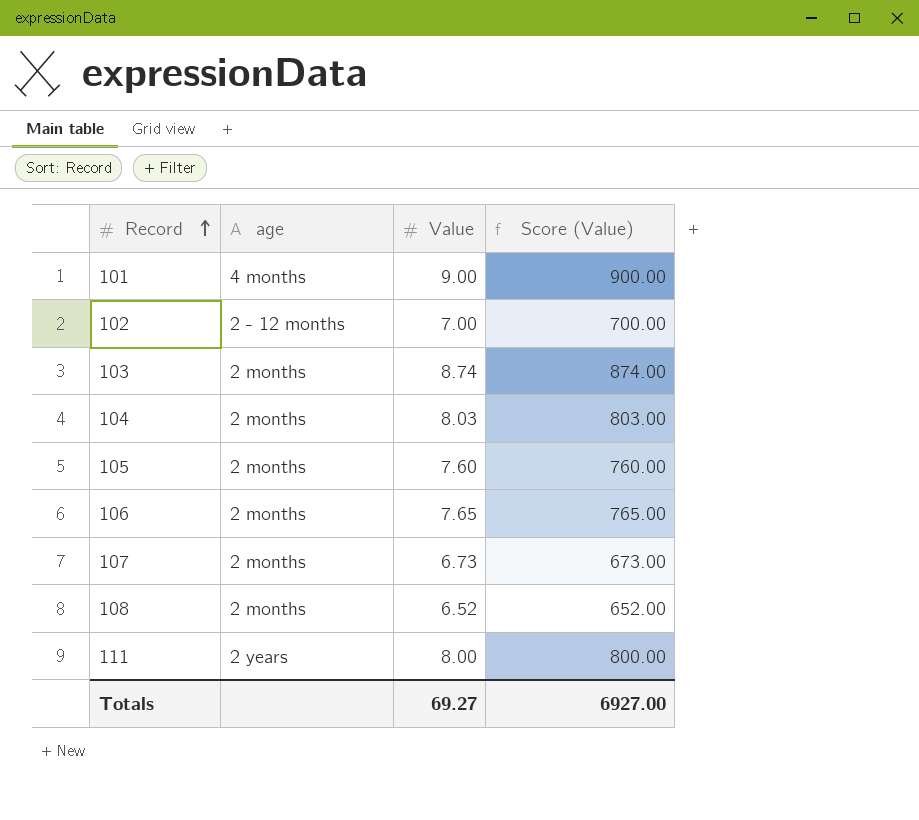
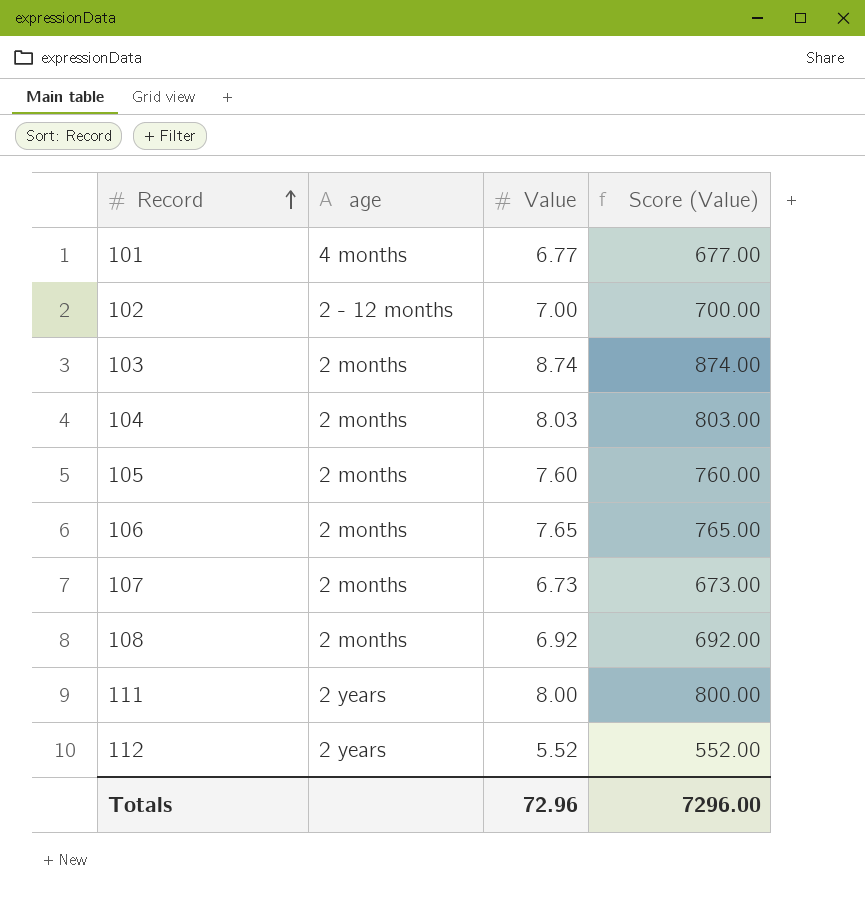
101 | Value: 9.00 -> 6.77
101 | Score (Value): 900.00 -> 677.00
108 | Value: 6.52 -> 6.92
108 | Score (Value): 652.00 -> 692.00
row 112: none -> 2 years | 5.52 | 552.00
Totals | Value: 69.27 -> 72.96
Totals | Score (Value): 6927.00 -> 7296.00

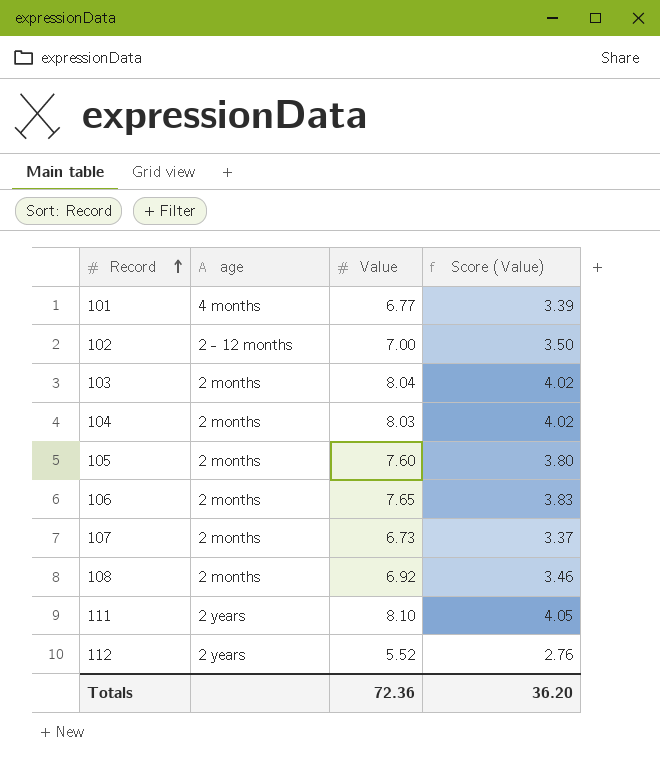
column Score (Value) | formula: [Value] * 100 -> [Value] * 0.5
103 | Value: 8.74 -> 8.04
111 | Value: 8.00 -> 8.10
Totals | Value: 72.96 -> 72.36
Totals | Score (Value): 7296.00 -> 36.20

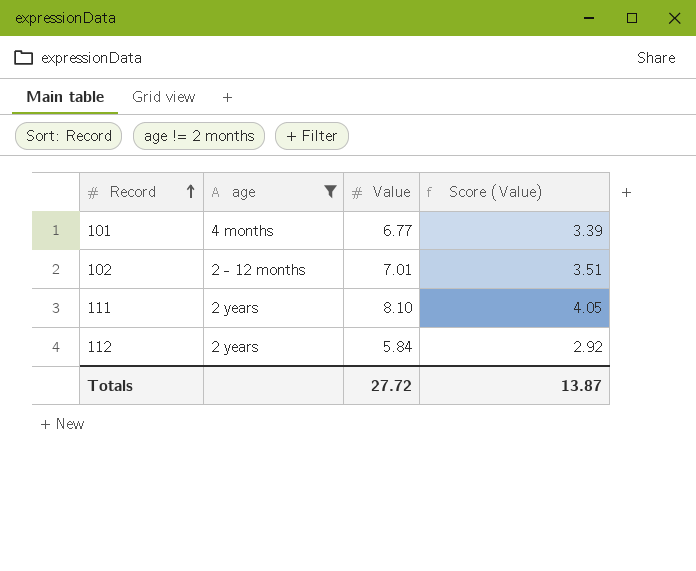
filter: none -> age != 2 months
102 | Value: 7.00 -> 7.01
102 | Score (Value): 3.50 -> 3.51
112 | Value: 5.52 -> 5.84
112 | Score (Value): 2.76 -> 2.92
Totals | Value: 72.36 -> 27.72
Totals | Score (Value): 36.20 -> 13.87

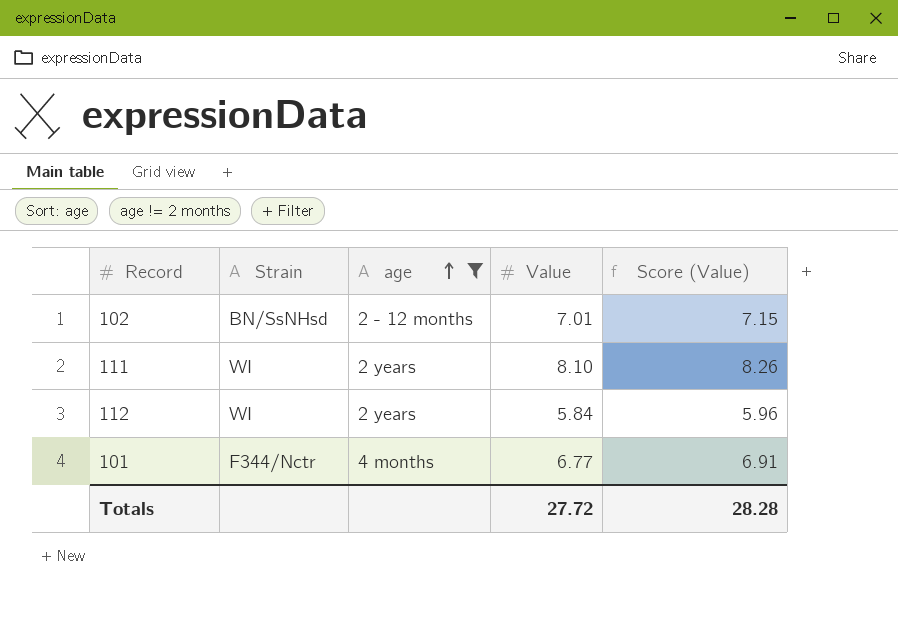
row order: Record ascending -> age ascending
column Strain | position: none -> 2
column Score (Value) | formula: [Value] * 0.5 -> [Value] * 1.02
Totals | Score (Value): 13.87 -> 28.28

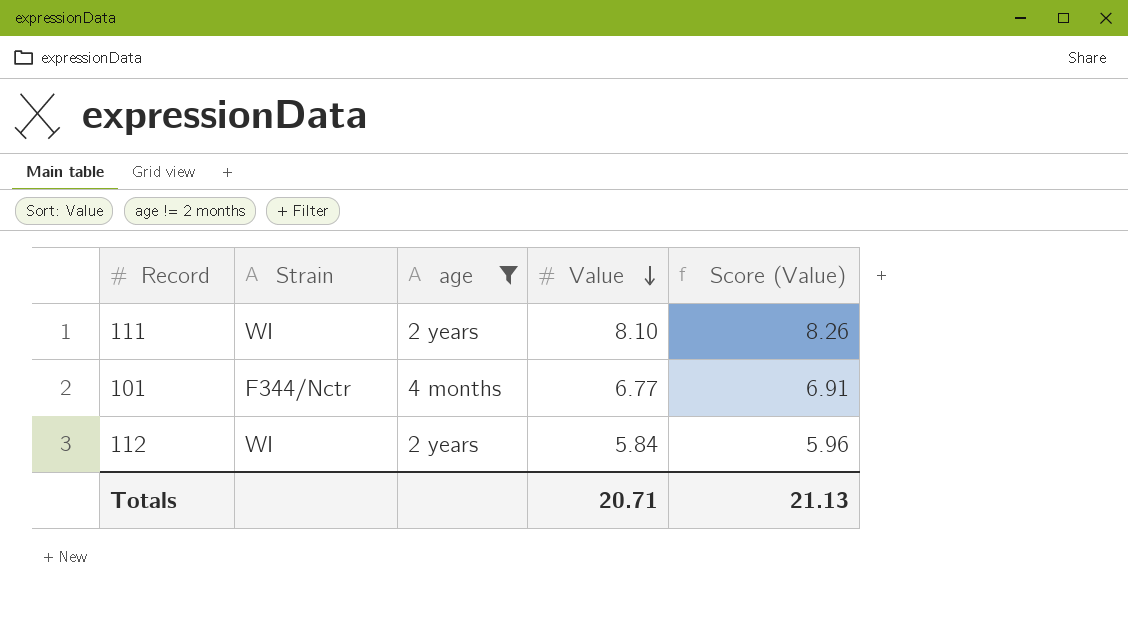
row order: age ascending -> Value descending
row 102: BN/SsNHsd | 2 - 12 months | 7.01 | 7.15 -> none
Totals | Value: 27.72 -> 20.71
Totals | Score (Value): 28.28 -> 21.13

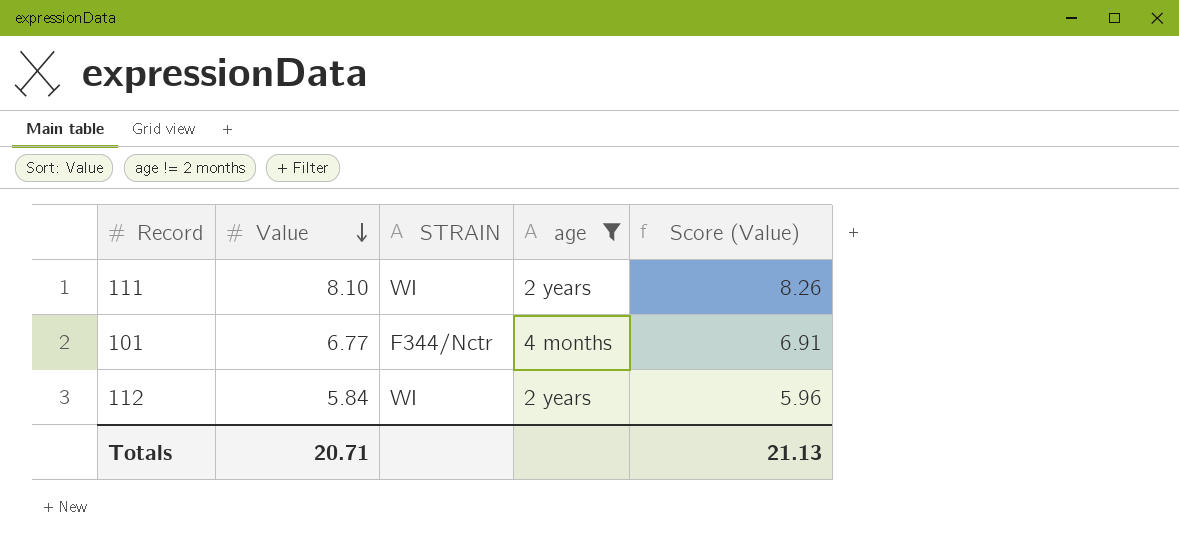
column Value | position: 4 -> 2
column name: Strain -> STRAIN

